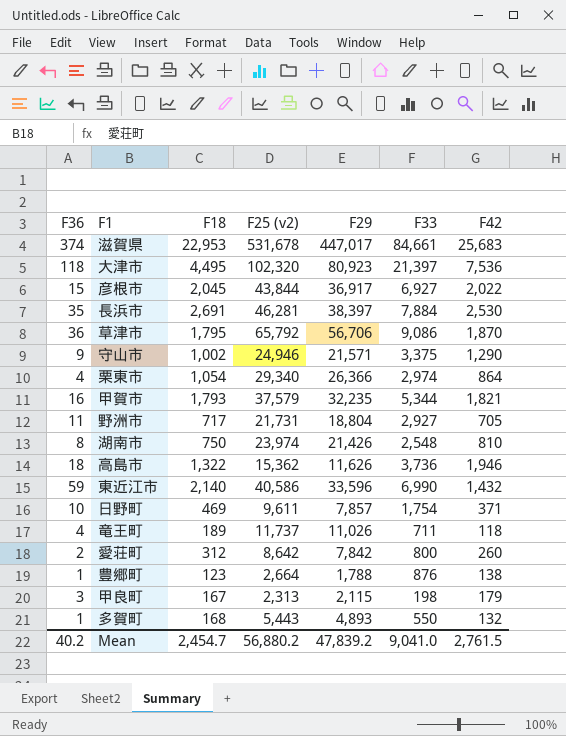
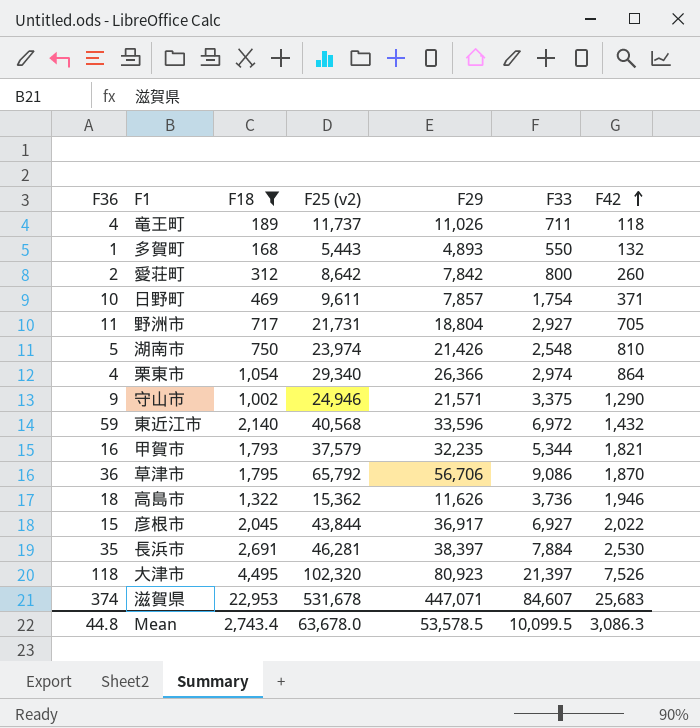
filter: none -> F18 >= 168
row order: none -> F42 ascending
湖南市 | F36: 8 -> 5
東近江市 | F25 (v2): 40,586 -> 40,568
東近江市 | F33: 6,990 -> 6,972
大津市 | F42: 7,536 -> 7,526
滋賀県 | F29: 447,017 -> 447,071
滋賀県 | F33: 84,661 -> 84,607
Mean | F36: 40.2 -> 44.8
Mean | F18: 2,454.7 -> 2,743.4
Mean | F25 (v2): 56,880.2 -> 63,678.0
Mean | F29: 47,839.2 -> 53,578.5
Mean | F33: 9,041.0 -> 10,099.5
Mean | F42: 2,761.5 -> 3,086.3

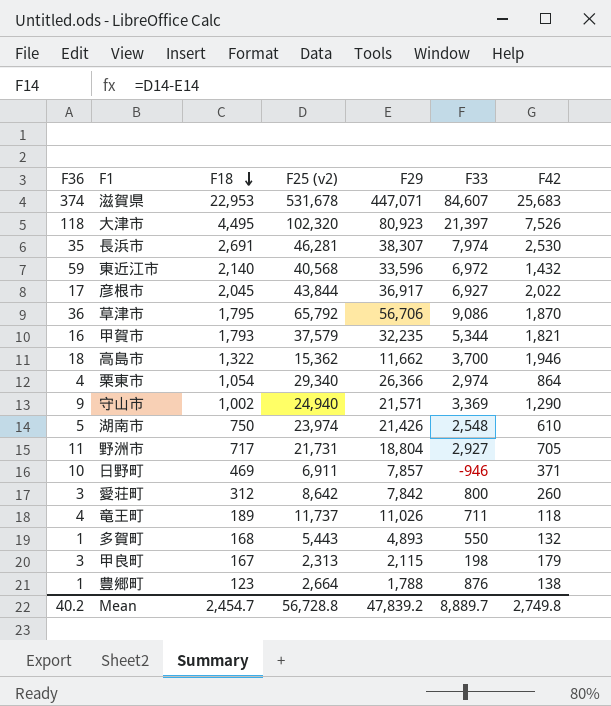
filter: F18 >= 168 -> none
row order: F42 ascending -> F18 descending
長浜市 | F29: 38,397 -> 38,307
長浜市 | F33: 7,884 -> 7,974
彦根市 | F36: 15 -> 17
高島市 | F29: 11,626 -> 11,662
高島市 | F33: 3,736 -> 3,700
守山市 | F25 (v2): 24,946 -> 24,940
守山市 | F33: 3,375 -> 3,369
湖南市 | F42: 810 -> 610
日野町 | F25 (v2): 9,611 -> 6,911
日野町 | F33: 1,754 -> -946
愛荘町 | F36: 2 -> 3
Mean | F36: 44.8 -> 40.2
Mean | F18: 2,743.4 -> 2,454.7
Mean | F25 (v2): 63,678.0 -> 56,728.8
Mean | F29: 53,578.5 -> 47,839.2
Mean | F33: 10,099.5 -> 8,889.7
Mean | F42: 3,086.3 -> 2,749.8

